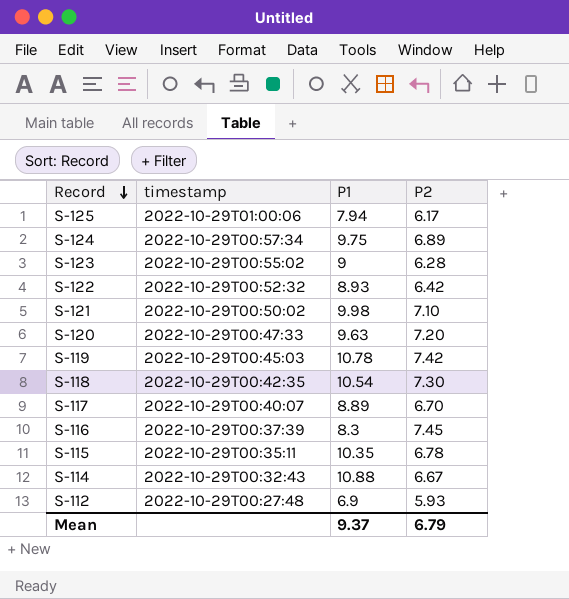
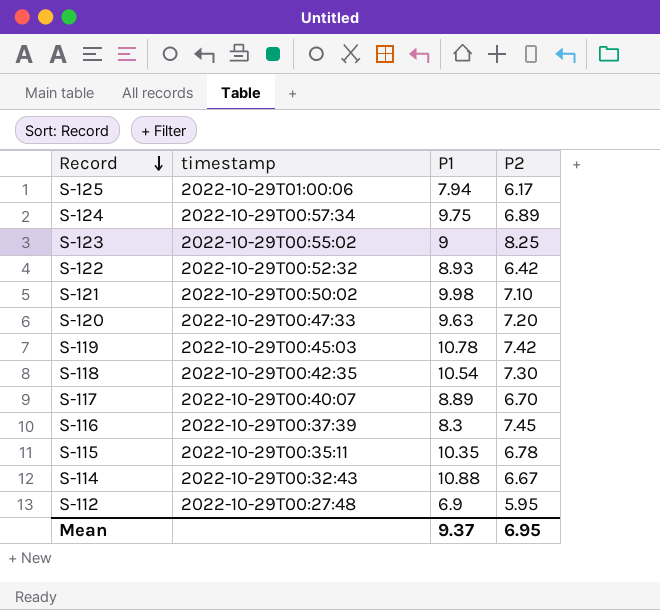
S-123 | P2: 6.28 -> 8.25
S-112 | P2: 5.93 -> 5.95
Mean | P2: 6.79 -> 6.95

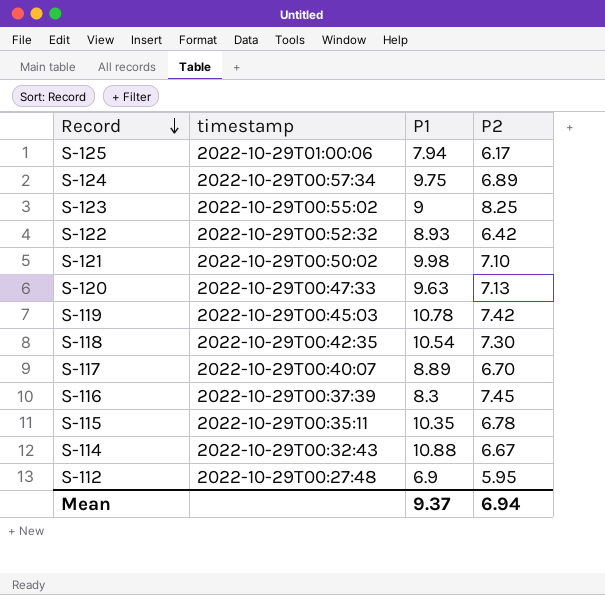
S-120 | P2: 7.20 -> 7.13
Mean | P2: 6.95 -> 6.94

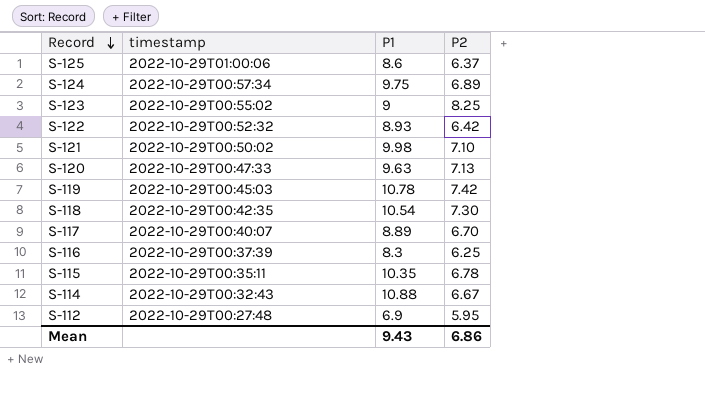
S-125 | P1: 7.94 -> 8.6
S-125 | P2: 6.17 -> 6.37
S-116 | P2: 7.45 -> 6.25
Mean | P1: 9.37 -> 9.43
Mean | P2: 6.94 -> 6.86

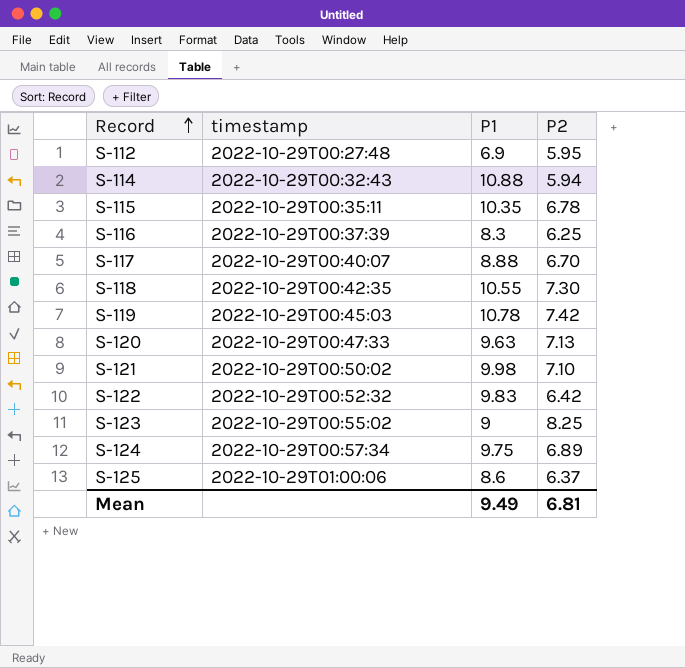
row order: Record descending -> Record ascending
S-114 | P2: 6.67 -> 5.94
S-117 | P1: 8.89 -> 8.88
S-118 | P1: 10.54 -> 10.55
S-122 | P1: 8.93 -> 9.83
Mean | P1: 9.43 -> 9.49
Mean | P2: 6.86 -> 6.81

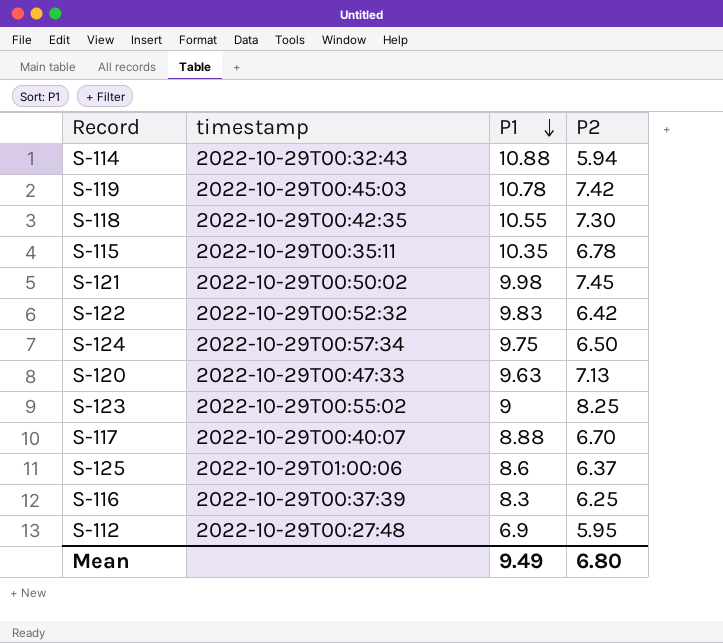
row order: Record ascending -> P1 descending
S-121 | P2: 7.10 -> 7.45
S-124 | P2: 6.89 -> 6.50
Mean | P2: 6.81 -> 6.80

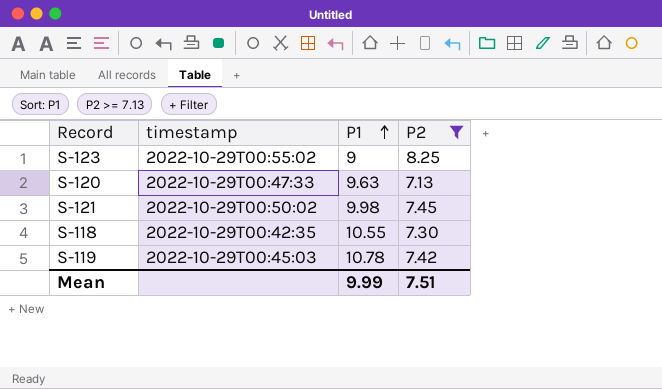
filter: none -> P2 >= 7.13
row order: P1 descending -> P1 ascending
Mean | P1: 9.49 -> 9.99
Mean | P2: 6.80 -> 7.51

